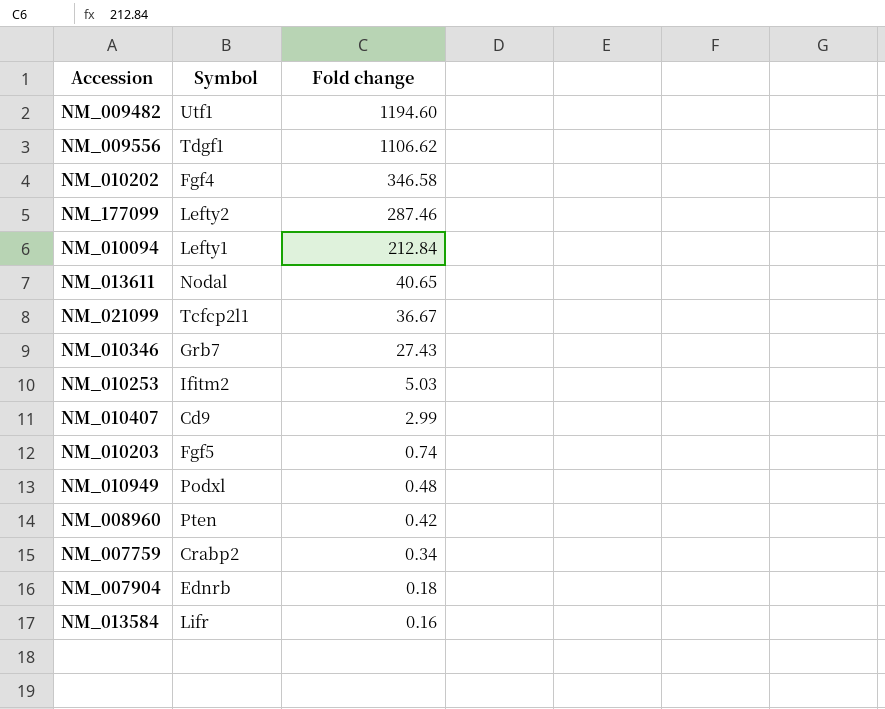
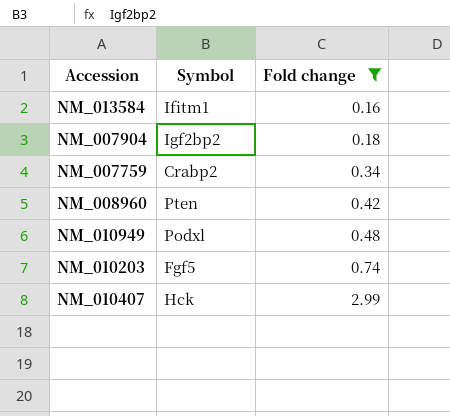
filter: none -> Fold change <= 2.99
row order: Fold change descending -> Fold change ascending
NM_013584 | Symbol: Lifr -> Ifitm1
NM_007904 | Symbol: Ednrb -> Igf2bp2
NM_010407 | Symbol: Cd9 -> Hck

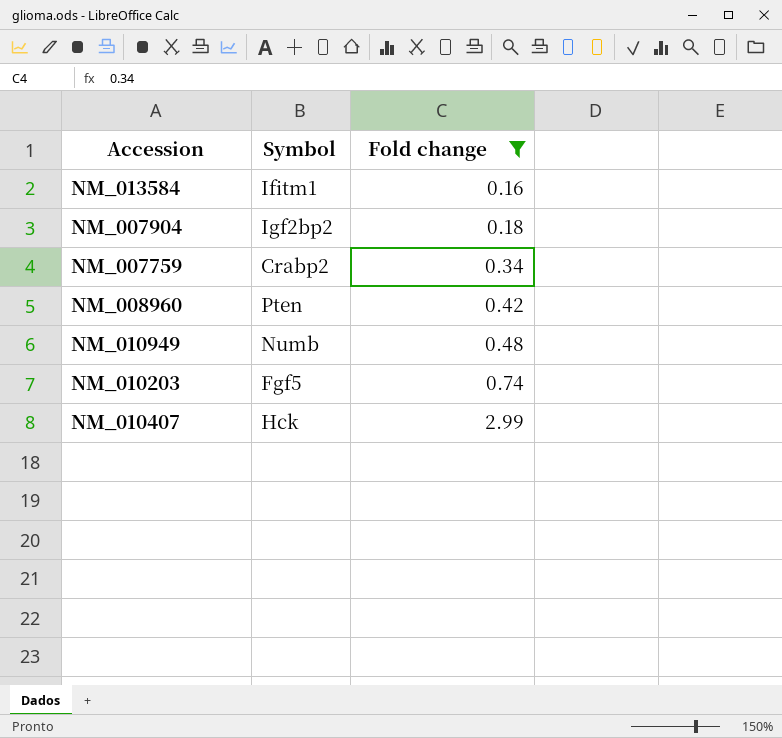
NM_010949 | Symbol: Podxl -> Numb

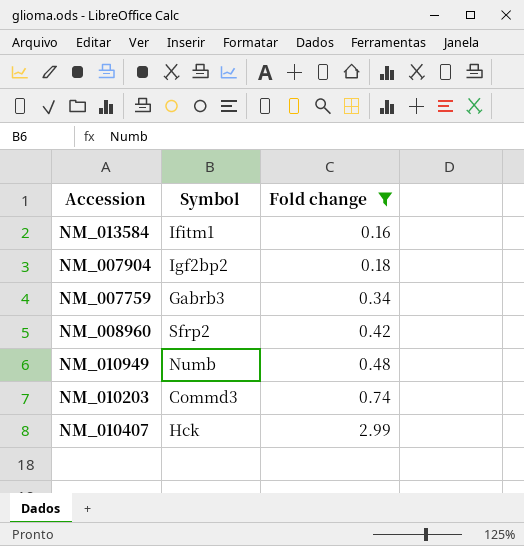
NM_007759 | Symbol: Crabp2 -> Gabrb3
NM_008960 | Symbol: Pten -> Sfrp2
NM_010203 | Symbol: Fgf5 -> Commd3

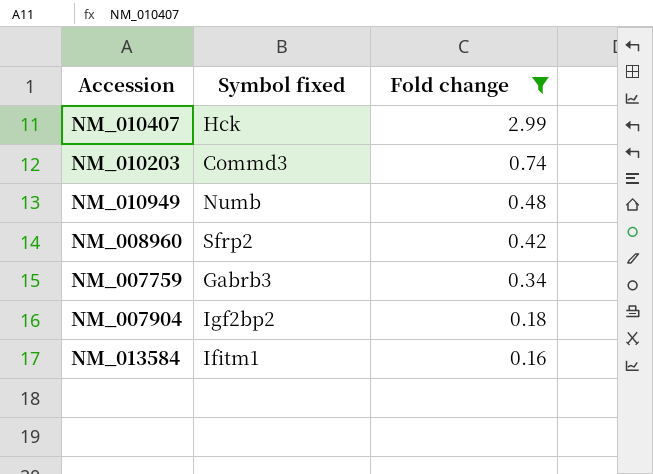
row order: Fold change ascending -> Fold change descending
column name: Symbol -> Symbol fixed

